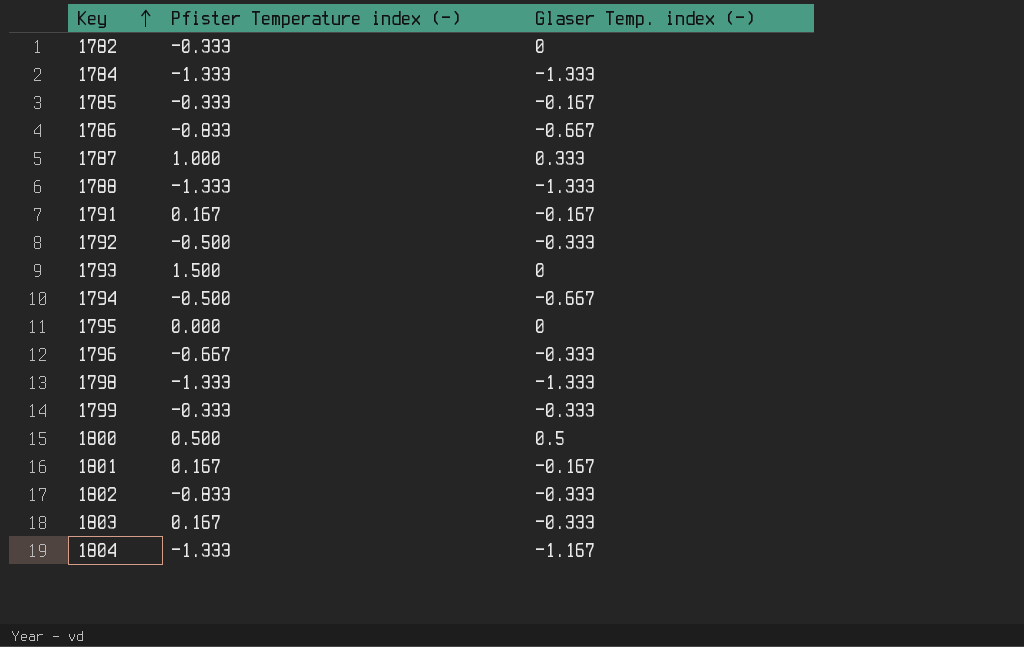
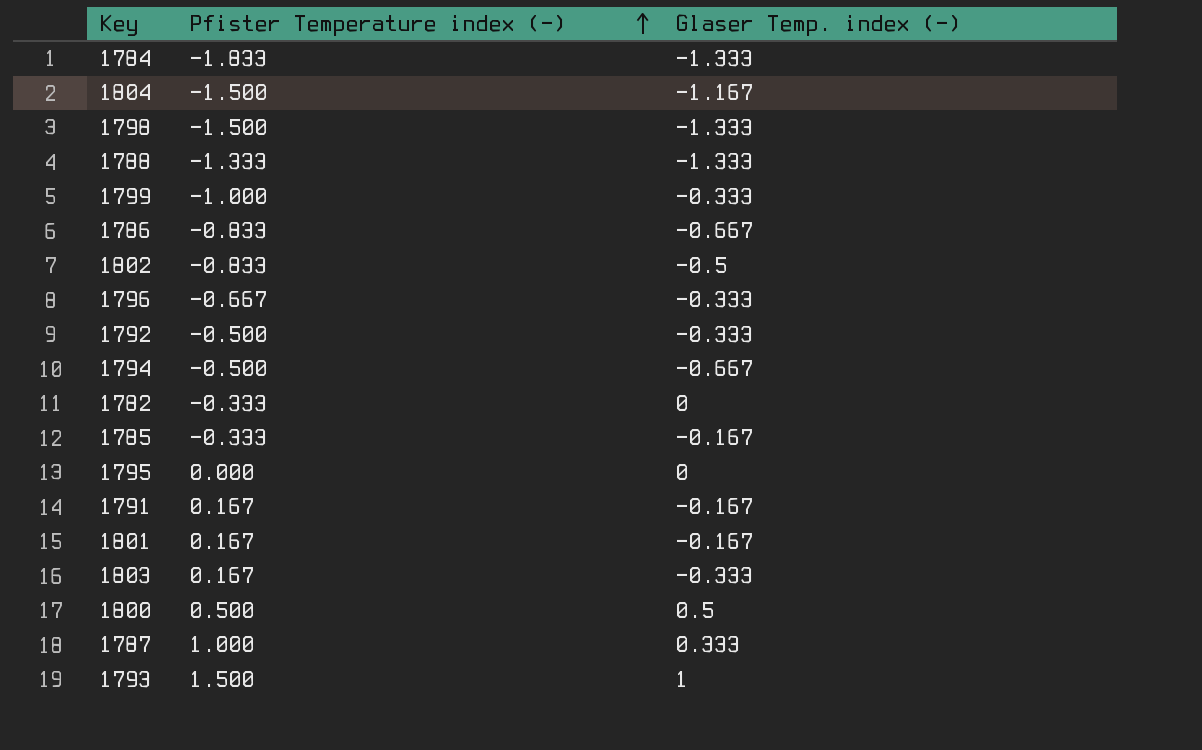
row order: Key ascending -> Pfister Temperature index (-) ascending
1784 | Pfister Temperature index (-): -1.333 -> -1.833
1804 | Pfister Temperature index (-): -1.333 -> -1.500
1798 | Pfister Temperature index (-): -1.333 -> -1.500
1799 | Pfister Temperature index (-): -0.333 -> -1.000
1802 | Glaser Temp. index (-): -0.333 -> -0.5
1793 | Glaser Temp. index (-): 0 -> 1

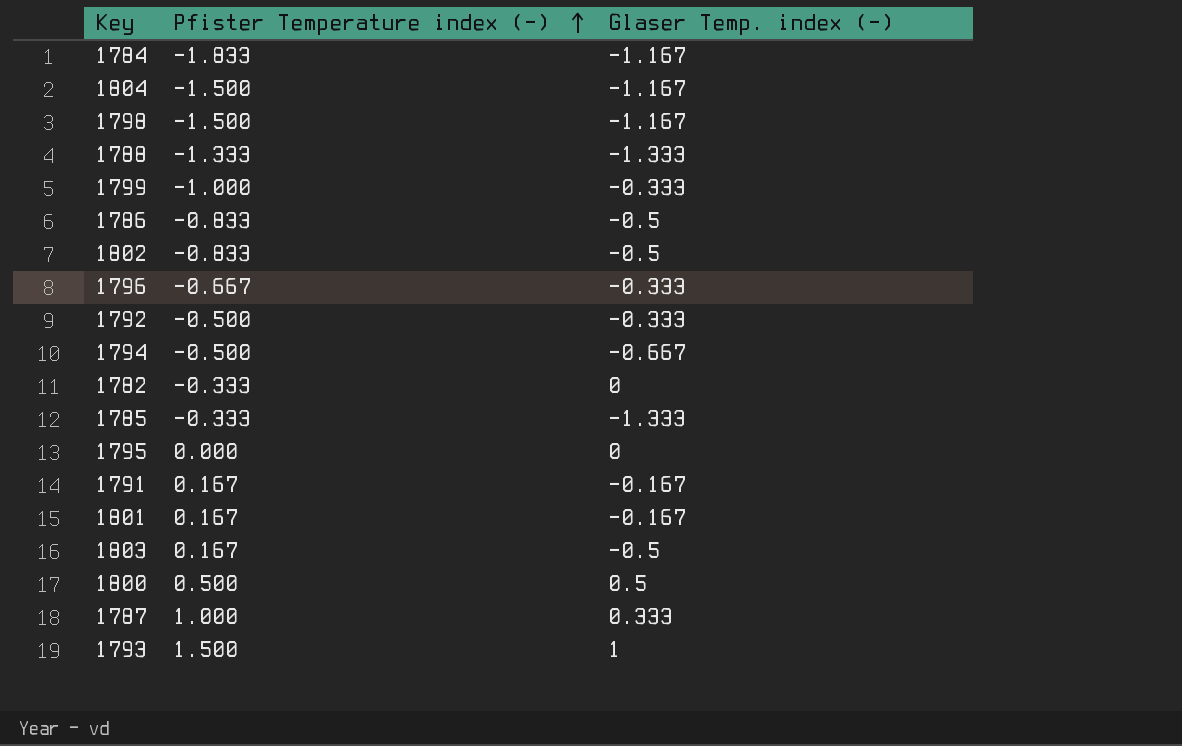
1784 | Glaser Temp. index (-): -1.333 -> -1.167
1798 | Glaser Temp. index (-): -1.333 -> -1.167
1786 | Glaser Temp. index (-): -0.667 -> -0.5
1785 | Glaser Temp. index (-): -0.167 -> -1.333
1803 | Glaser Temp. index (-): -0.333 -> -0.5

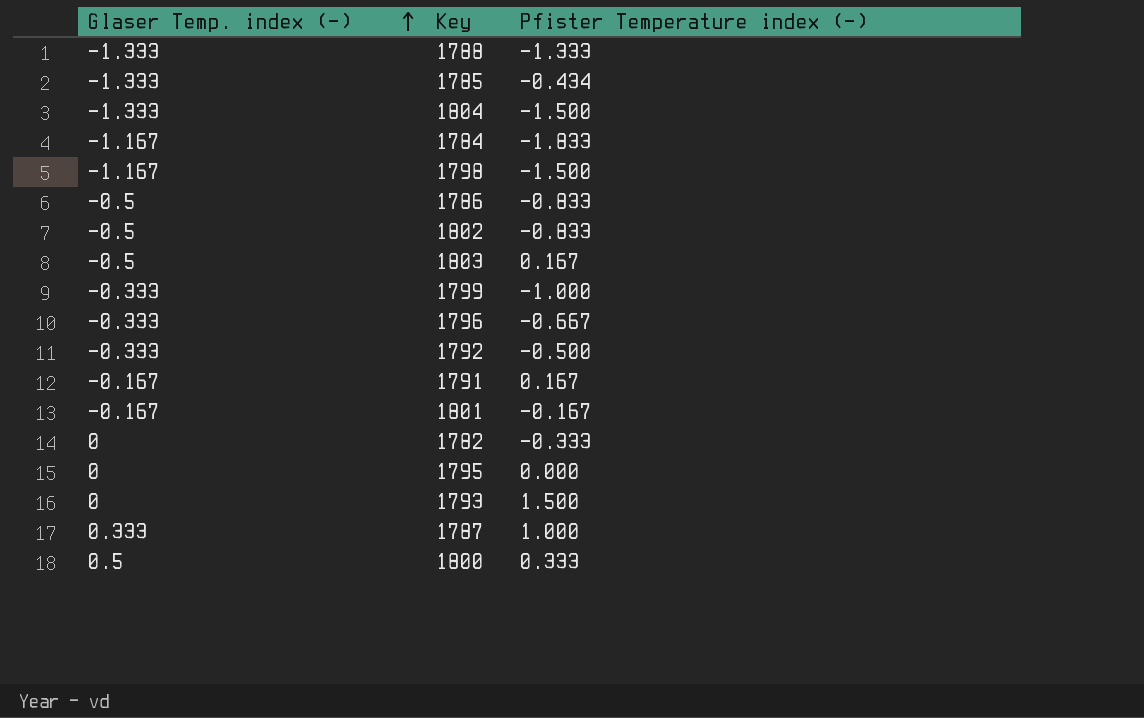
row order: Pfister Temperature index (-) ascending -> Glaser Temp. index (-) ascending
column Glaser Temp. index (-) | position: 3 -> 1
row 1794: -0.500 | -0.667 -> none
1785 | Pfister Temperature index (-): -0.333 -> -0.434
1804 | Glaser Temp. index (-): -1.167 -> -1.333
1801 | Pfister Temperature index (-): 0.167 -> -0.167
1793 | Glaser Temp. index (-): 1 -> 0
1800 | Pfister Temperature index (-): 0.500 -> 0.333

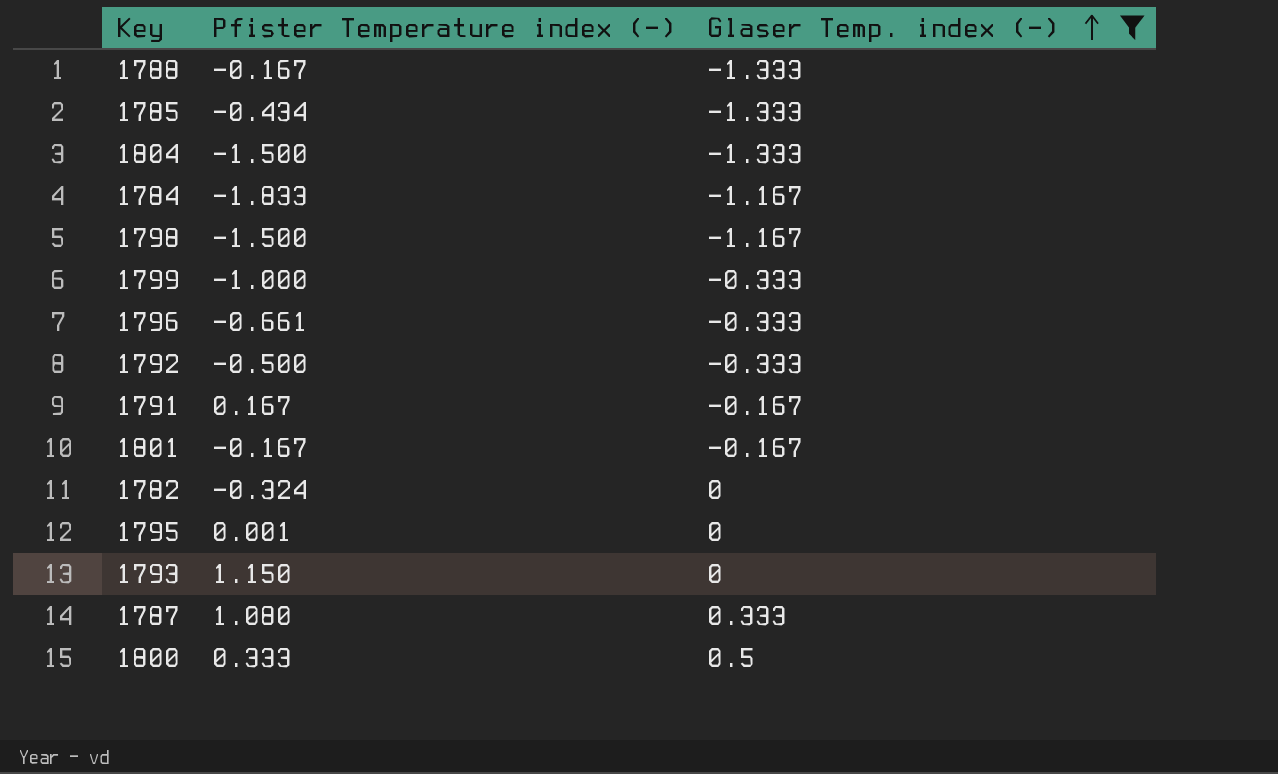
filter: none -> Glaser Temp. index (-) != -0.5
column Glaser Temp. index (-) | position: 1 -> 3
1788 | Pfister Temperature index (-): -1.333 -> -0.167
1796 | Pfister Temperature index (-): -0.667 -> -0.661
1782 | Pfister Temperature index (-): -0.333 -> -0.324
1795 | Pfister Temperature index (-): 0.000 -> 0.001
1793 | Pfister Temperature index (-): 1.500 -> 1.150
1787 | Pfister Temperature index (-): 1.000 -> 1.080

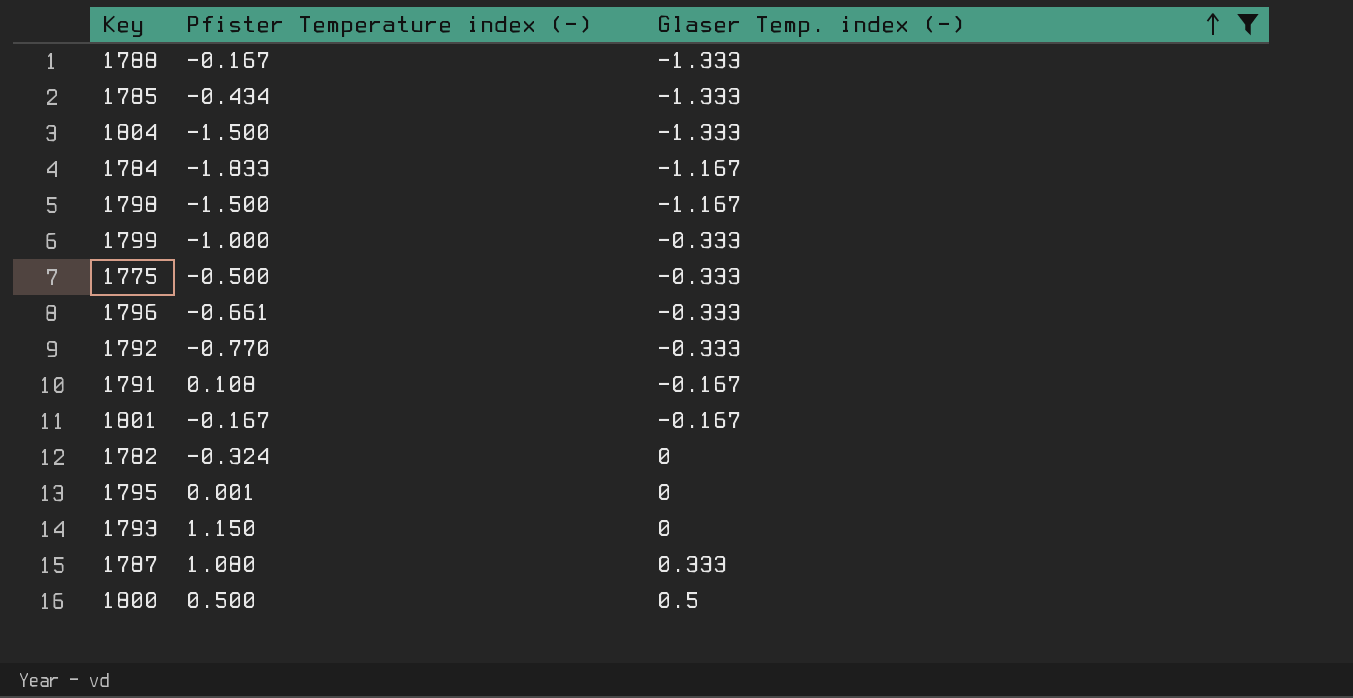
row 1775: none -> -0.500 | -0.333
1792 | Pfister Temperature index (-): -0.500 -> -0.770
1791 | Pfister Temperature index (-): 0.167 -> 0.108
1800 | Pfister Temperature index (-): 0.333 -> 0.500

